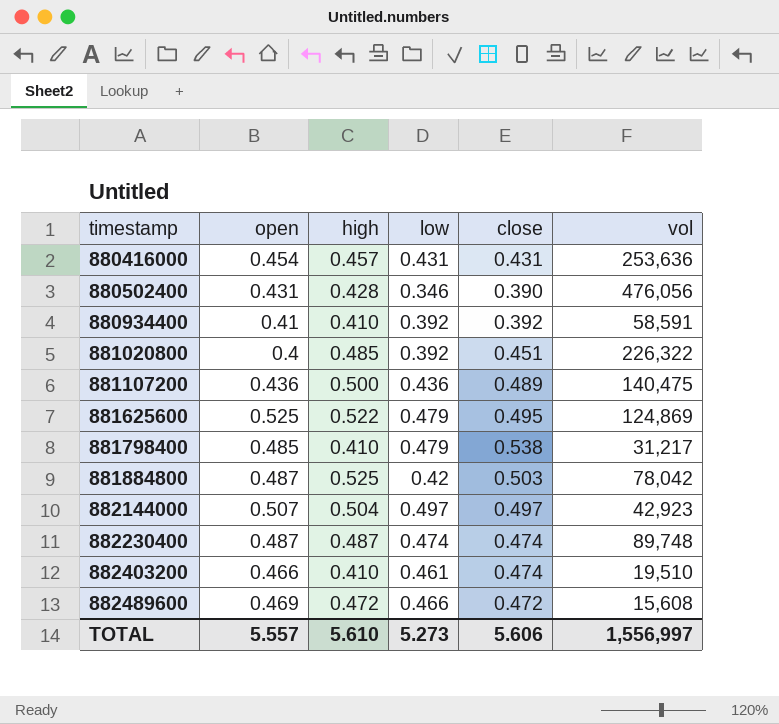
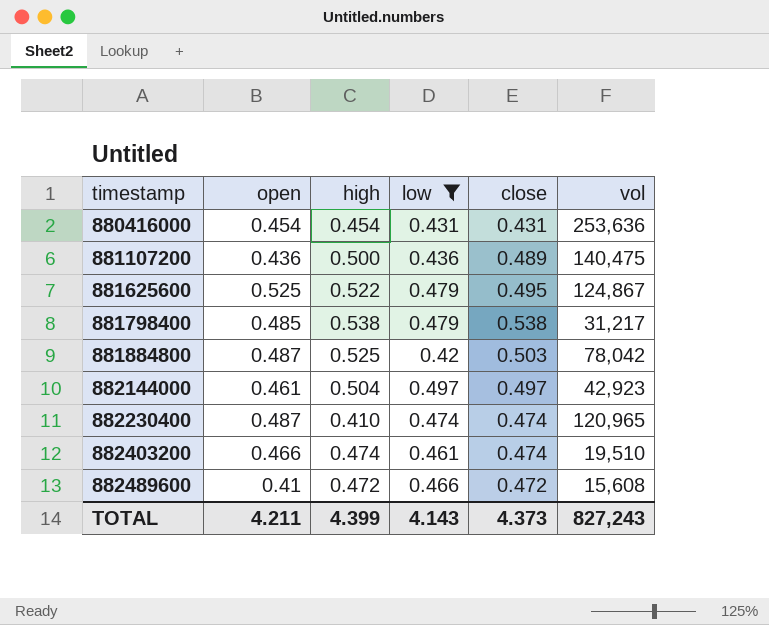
filter: none -> low >= 0.42
880416000 | high: 0.457 -> 0.454
881625600 | vol: 124,869 -> 124,867
881798400 | high: 0.410 -> 0.538
882144000 | open: 0.507 -> 0.461
882230400 | high: 0.487 -> 0.410
882230400 | vol: 89,748 -> 120,965
882403200 | high: 0.410 -> 0.474
882489600 | open: 0.469 -> 0.41
TOTAL | open: 5.557 -> 4.211
TOTAL | high: 5.610 -> 4.399
TOTAL | low: 5.273 -> 4.143
TOTAL | close: 5.606 -> 4.373
TOTAL | vol: 1,556,997 -> 827,243

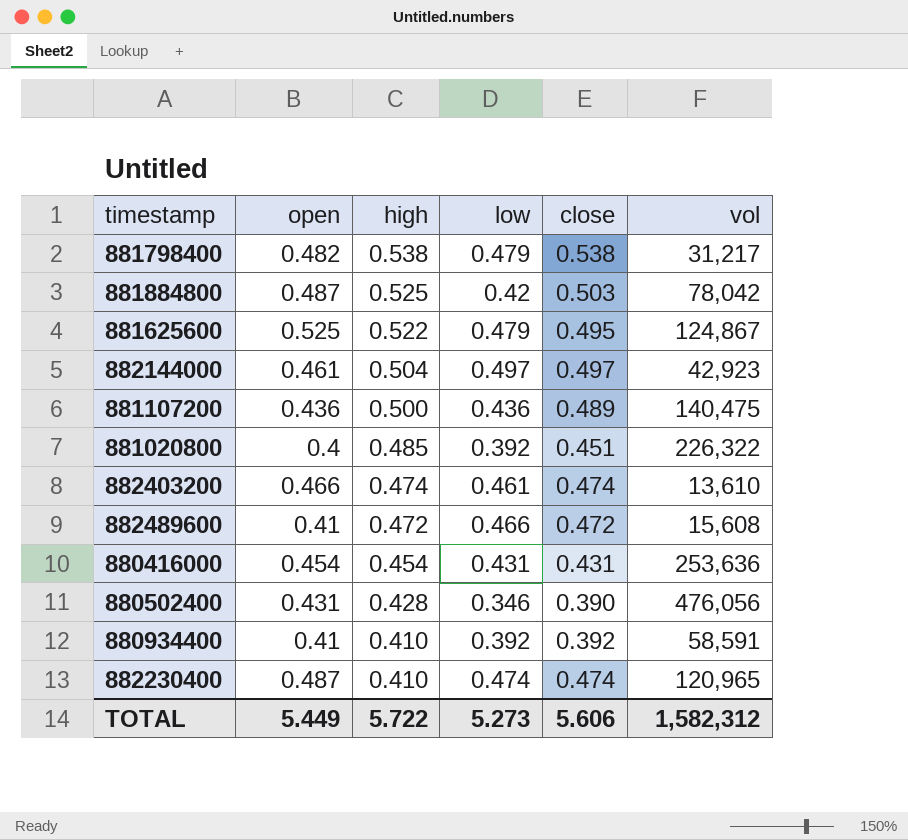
filter: low >= 0.42 -> none
row order: timestamp ascending -> high descending
881798400 | open: 0.485 -> 0.482
882403200 | vol: 19,510 -> 13,610
TOTAL | open: 4.211 -> 5.449
TOTAL | high: 4.399 -> 5.722
TOTAL | low: 4.143 -> 5.273
TOTAL | close: 4.373 -> 5.606
TOTAL | vol: 827,243 -> 1,582,312

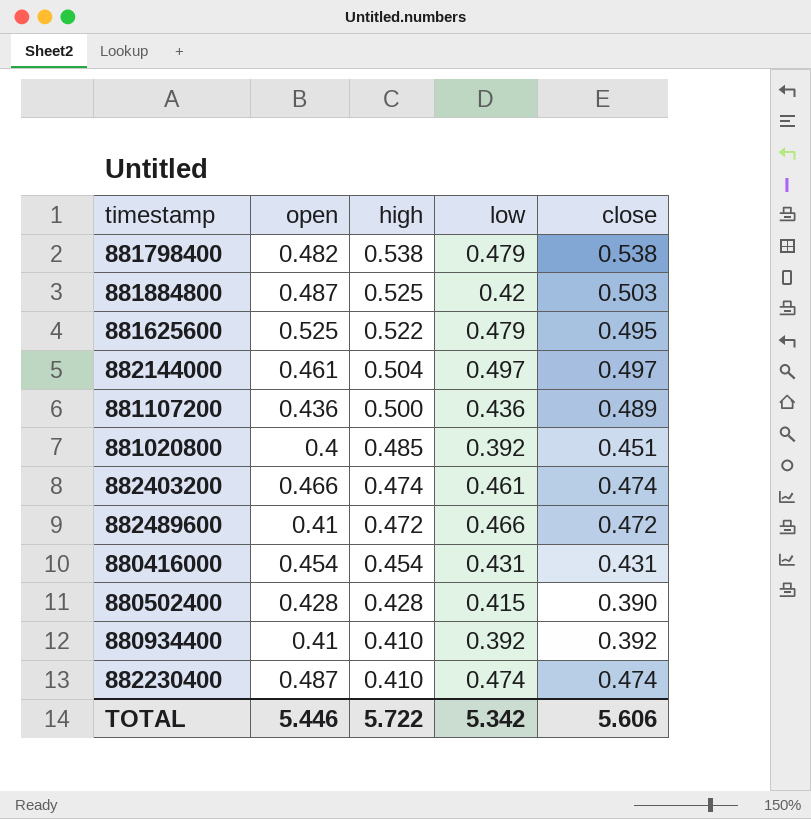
column vol | position: 6 -> none
880502400 | open: 0.431 -> 0.428
880502400 | low: 0.346 -> 0.415
TOTAL | open: 5.449 -> 5.446
TOTAL | low: 5.273 -> 5.342

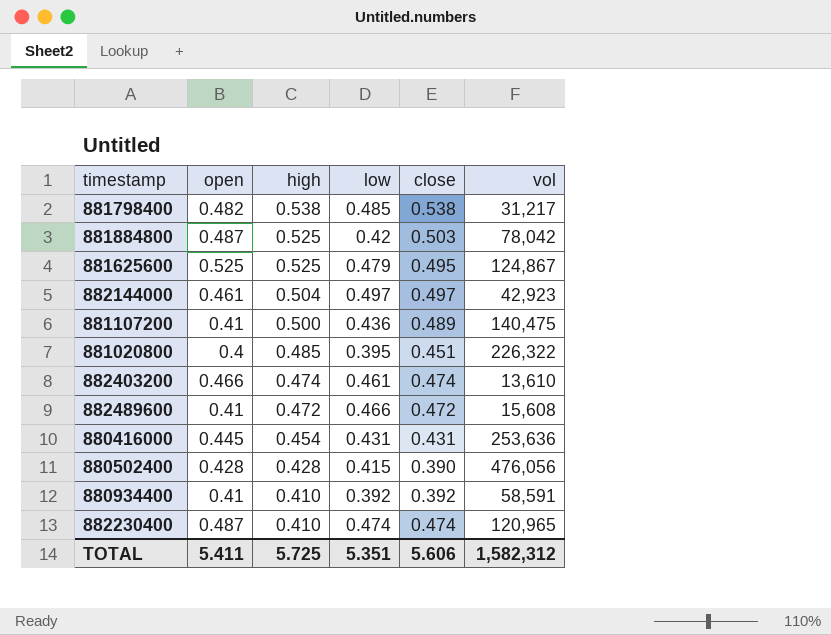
column vol | position: none -> 6
881798400 | low: 0.479 -> 0.485
881625600 | high: 0.522 -> 0.525
881107200 | open: 0.436 -> 0.41
881020800 | low: 0.392 -> 0.395
880416000 | open: 0.454 -> 0.445
TOTAL | open: 5.446 -> 5.411
TOTAL | high: 5.722 -> 5.725
TOTAL | low: 5.342 -> 5.351

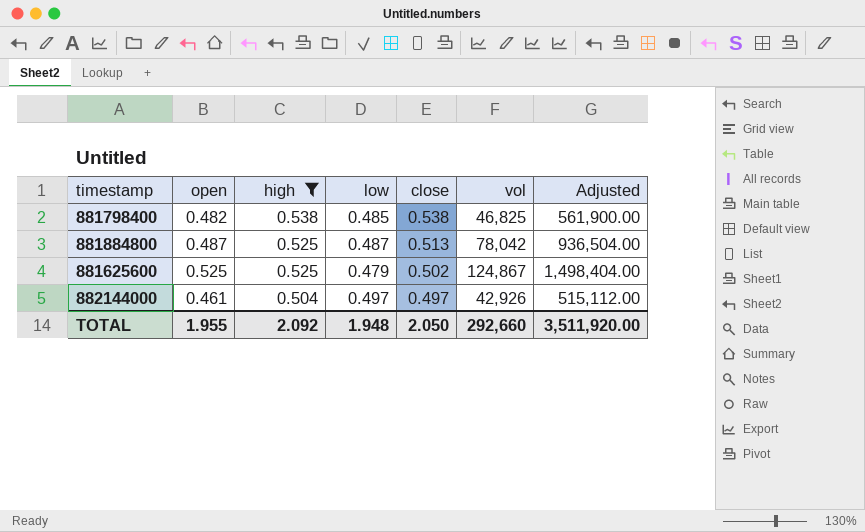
filter: none -> high >= 0.504
column Adjusted | formula: none -> [vol] * 12
881798400 | vol: 31,217 -> 46,825
881884800 | low: 0.42 -> 0.487
881884800 | close: 0.503 -> 0.513
881625600 | close: 0.495 -> 0.502
882144000 | vol: 42,923 -> 42,926
TOTAL | open: 5.411 -> 1.955
TOTAL | high: 5.725 -> 2.092
TOTAL | low: 5.351 -> 1.948
TOTAL | close: 5.606 -> 2.050
TOTAL | vol: 1,582,312 -> 292,660

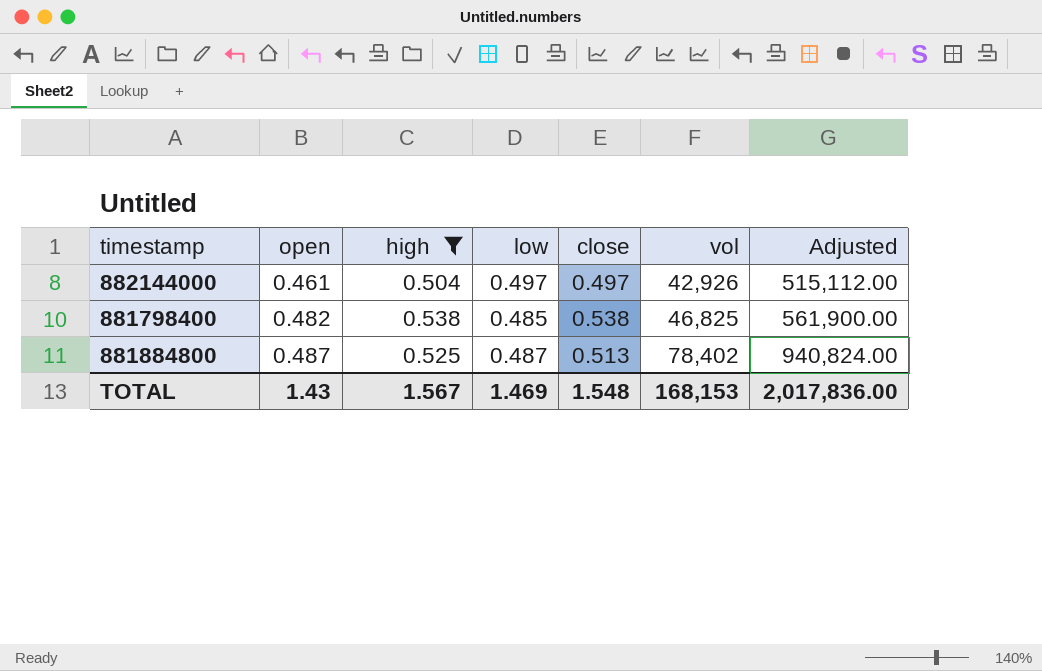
row order: high descending -> open ascending
row 881625600: 0.525 | 0.525 | 0.479 | 0.502 | 124,867 | 1,498,404.00 -> none
881884800 | vol: 78,042 -> 78,402
881884800 | Adjusted: 936,504.00 -> 940,824.00
TOTAL | open: 1.955 -> 1.43
TOTAL | high: 2.092 -> 1.567
TOTAL | low: 1.948 -> 1.469
TOTAL | close: 2.050 -> 1.548
TOTAL | vol: 292,660 -> 168,153
TOTAL | Adjusted: 3,511,920.00 -> 2,017,836.00

